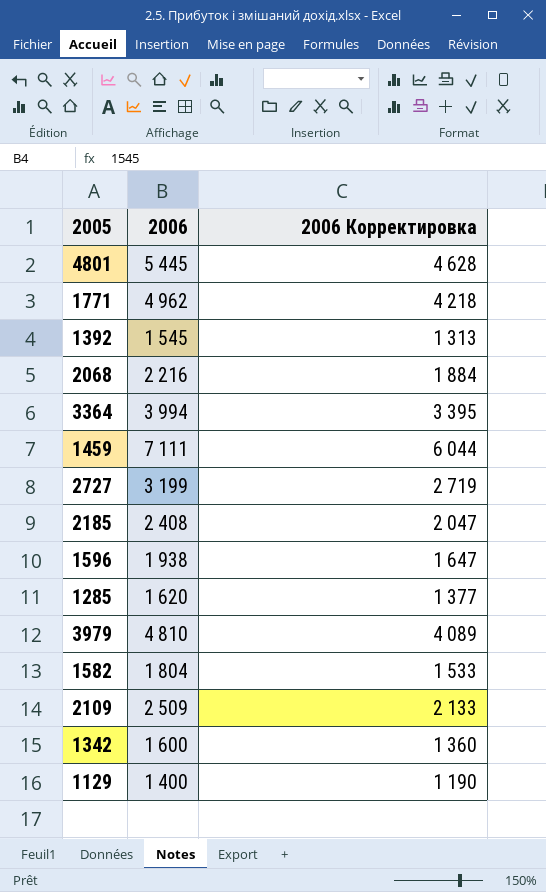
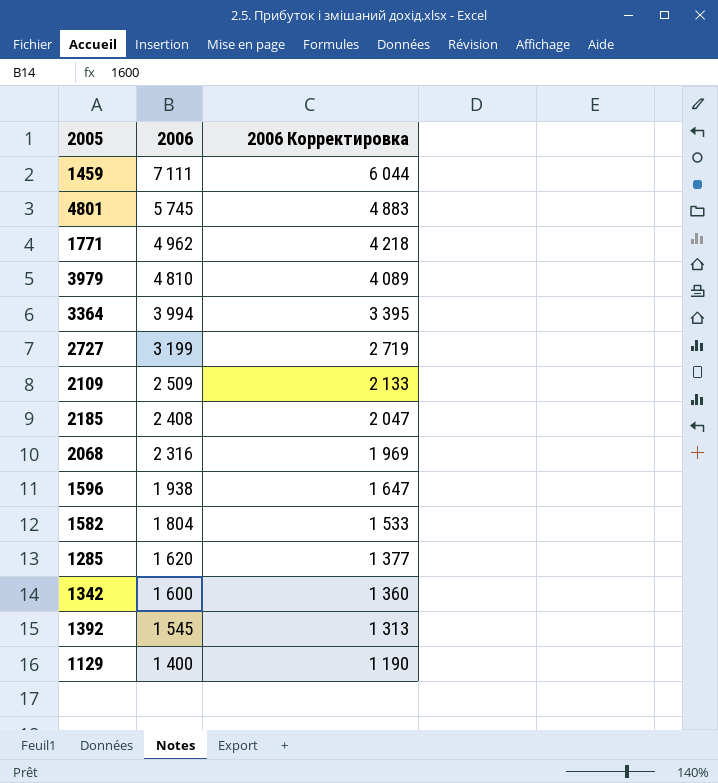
row order: none -> 2006 descending
4801 | 2006: 5 445 -> 5 745
4801 | 2006 Корректировка: 4 628 -> 4 883
2068 | 2006: 2 216 -> 2 316
2068 | 2006 Корректировка: 1 884 -> 1 969

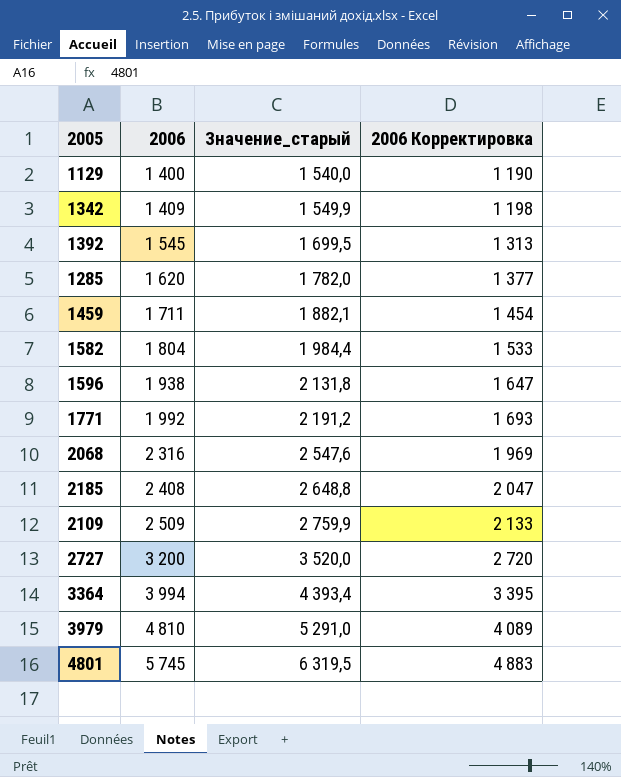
row order: 2006 descending -> 2006 ascending
column Значение_старый | formula: none -> [2006] * 1,1
1342 | 2006: 1 600 -> 1 409
1342 | 2006 Корректировка: 1 360 -> 1 198
1459 | 2006: 7 111 -> 1 711
1459 | 2006 Корректировка: 6 044 -> 1 454
1771 | 2006: 4 962 -> 1 992
1771 | 2006 Корректировка: 4 218 -> 1 693
2727 | 2006: 3 199 -> 3 200
2727 | 2006 Корректировка: 2 719 -> 2 720

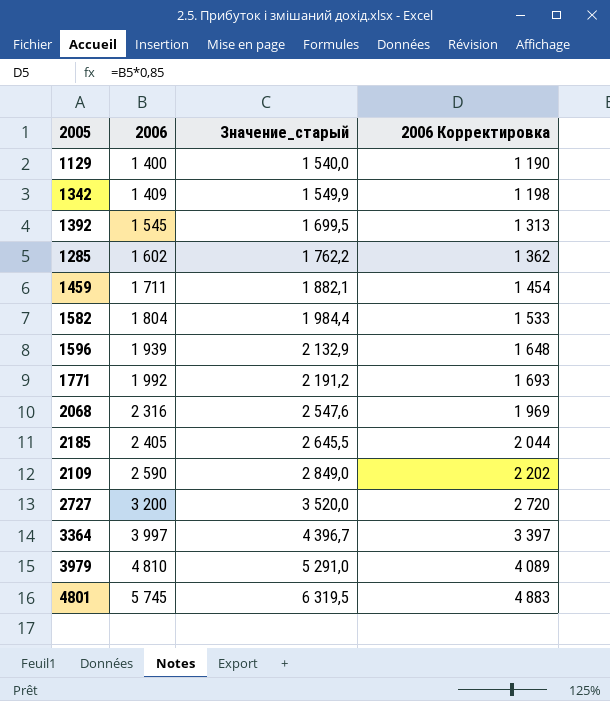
1285 | 2006: 1 620 -> 1 602
1285 | Значение_старый: 1 782,0 -> 1 762,2
1285 | 2006 Корректировка: 1 377 -> 1 362
1596 | 2006: 1 938 -> 1 939
1596 | Значение_старый: 2 131,8 -> 2 132,9
1596 | 2006 Корректировка: 1 647 -> 1 648
2185 | 2006: 2 408 -> 2 405
2185 | Значение_старый: 2 648,8 -> 2 645,5
2185 | 2006 Корректировка: 2 047 -> 2 044
2109 | 2006: 2 509 -> 2 590
2109 | Значение_старый: 2 759,9 -> 2 849,0
2109 | 2006 Корректировка: 2 133 -> 2 202
3364 | 2006: 3 994 -> 3 997
3364 | Значение_старый: 4 393,4 -> 4 396,7
3364 | 2006 Корректировка: 3 395 -> 3 397

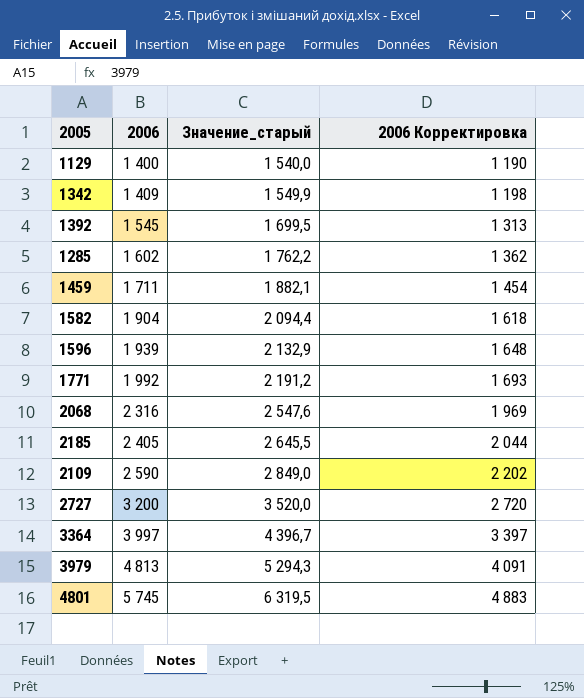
1582 | 2006: 1 804 -> 1 904
1582 | Значение_старый: 1 984,4 -> 2 094,4
1582 | 2006 Корректировка: 1 533 -> 1 618
3979 | 2006: 4 810 -> 4 813
3979 | Значение_старый: 5 291,0 -> 5 294,3
3979 | 2006 Корректировка: 4 089 -> 4 091

